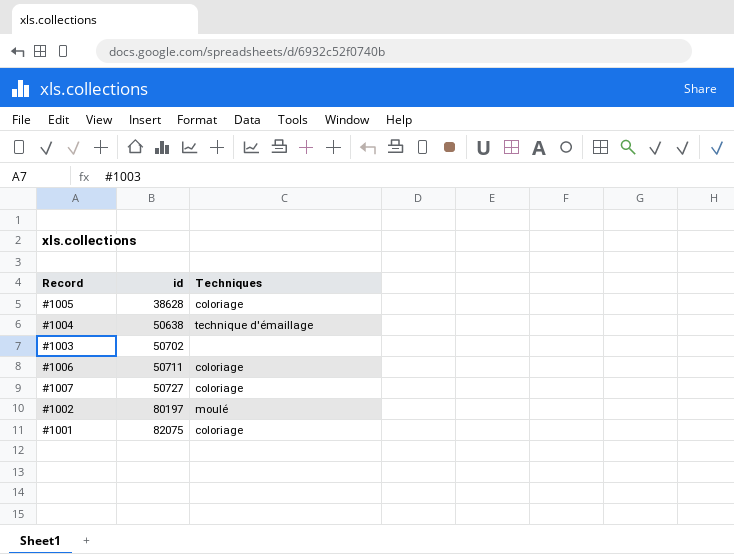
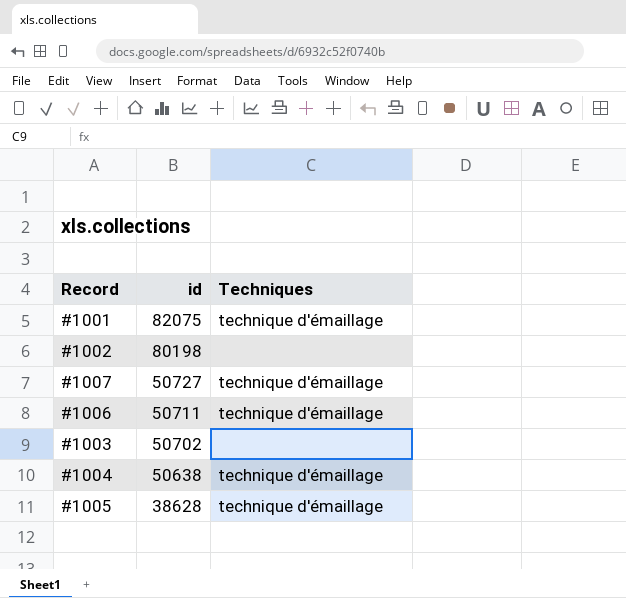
row order: id ascending -> id descending
#1001 | Techniques: coloriage -> technique d'émaillage
#1002 | id: 80197 -> 80198
#1002 | Techniques: moulé -> none
#1007 | Techniques: coloriage -> technique d'émaillage
#1006 | Techniques: coloriage -> technique d'émaillage
#1005 | Techniques: coloriage -> technique d'émaillage

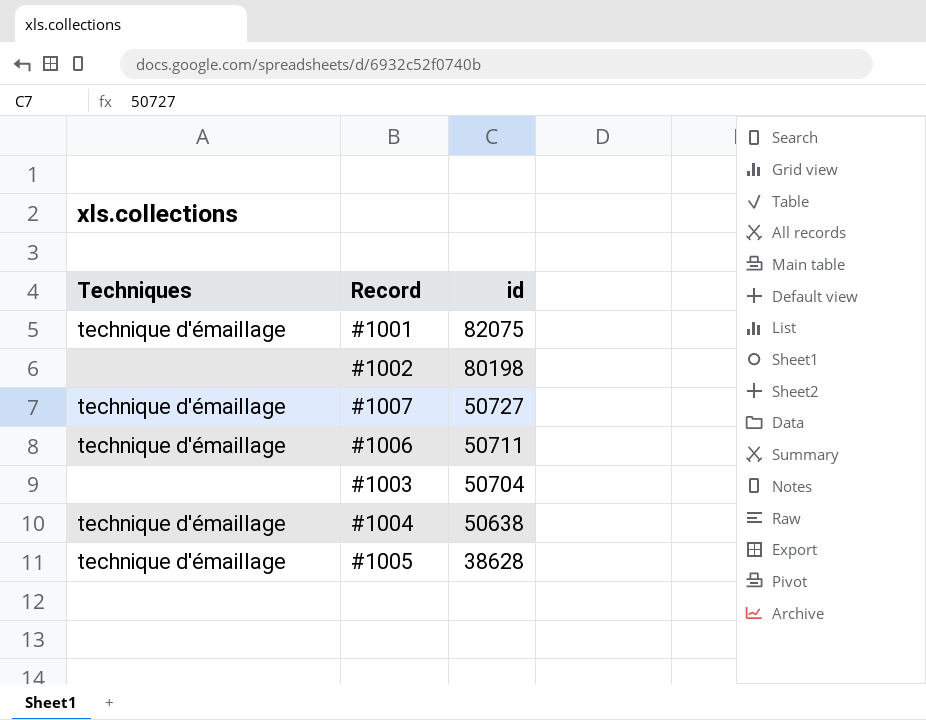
column Techniques | position: 3 -> 1
#1003 | id: 50702 -> 50704

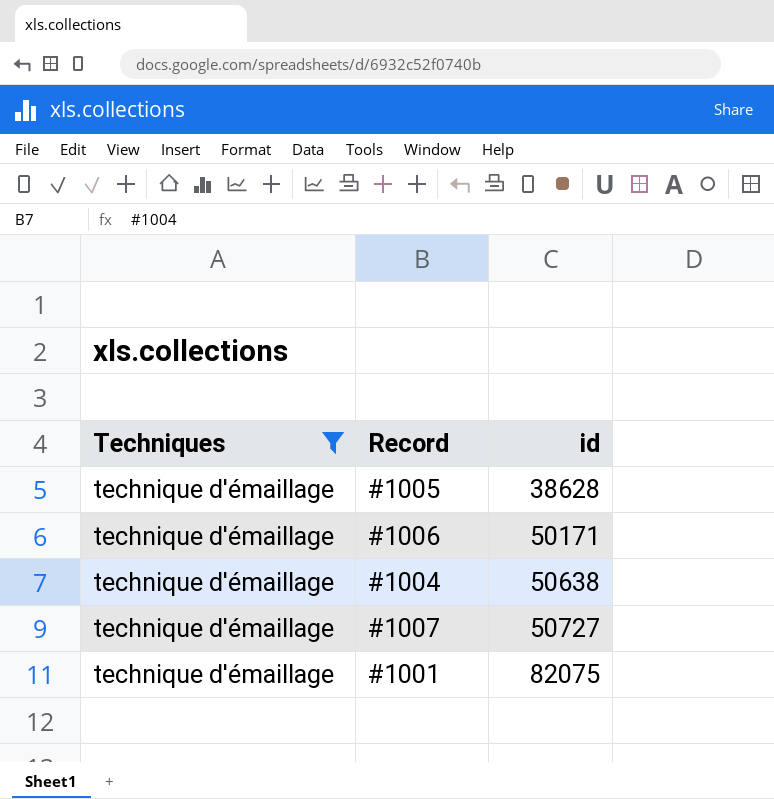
filter: none -> Techniques = technique d'émaillage
row order: id descending -> id ascending
#1006 | id: 50711 -> 50171

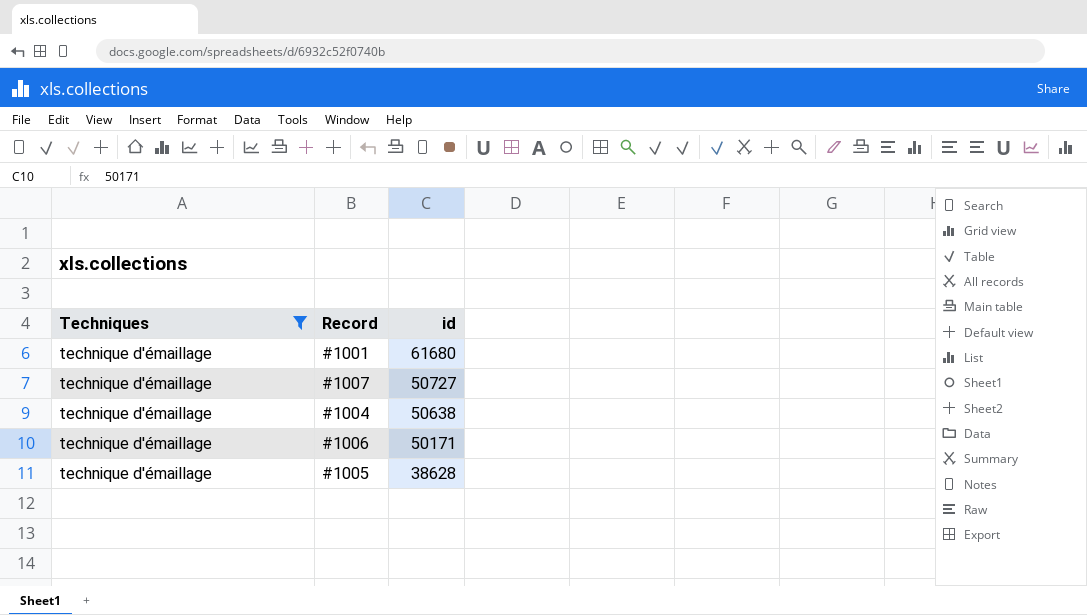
row order: id ascending -> id descending
#1001 | id: 82075 -> 61680

